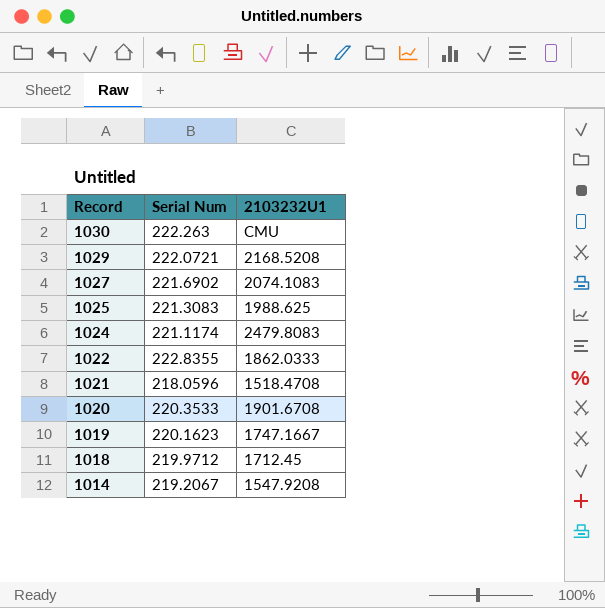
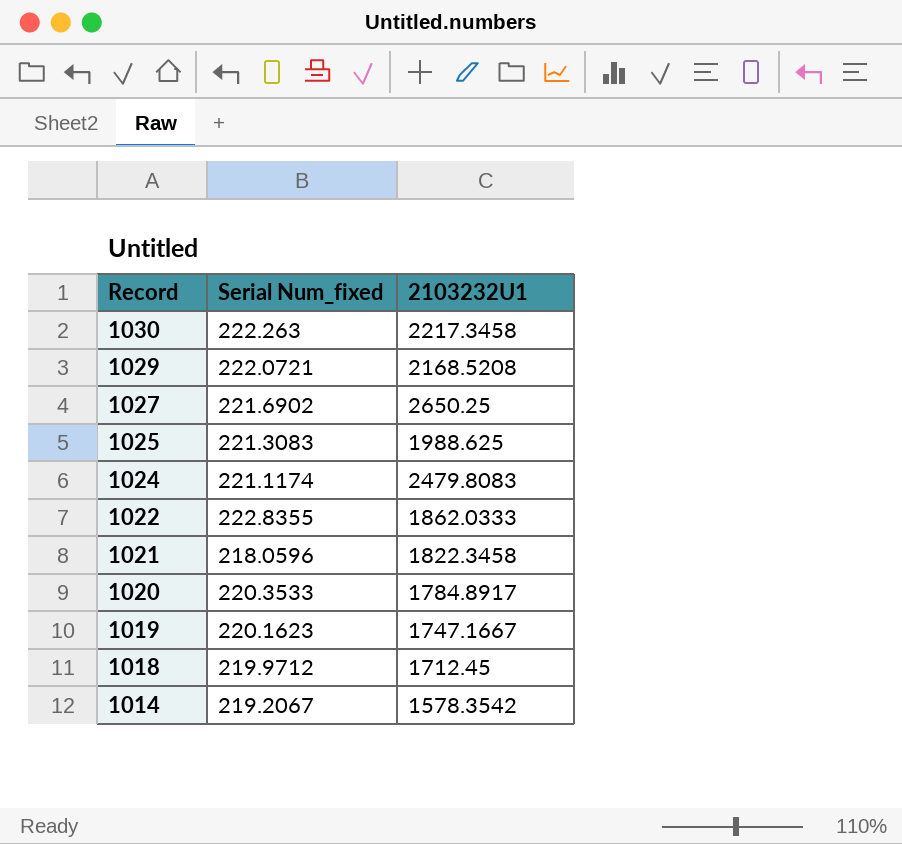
column name: Serial Num -> Serial Num_fixed
1030 | 2103232U1: CMU -> 2217.3458
1027 | 2103232U1: 2074.1083 -> 2650.25
1021 | 2103232U1: 1518.4708 -> 1822.3458
1020 | 2103232U1: 1901.6708 -> 1784.8917
1014 | 2103232U1: 1547.9208 -> 1578.3542

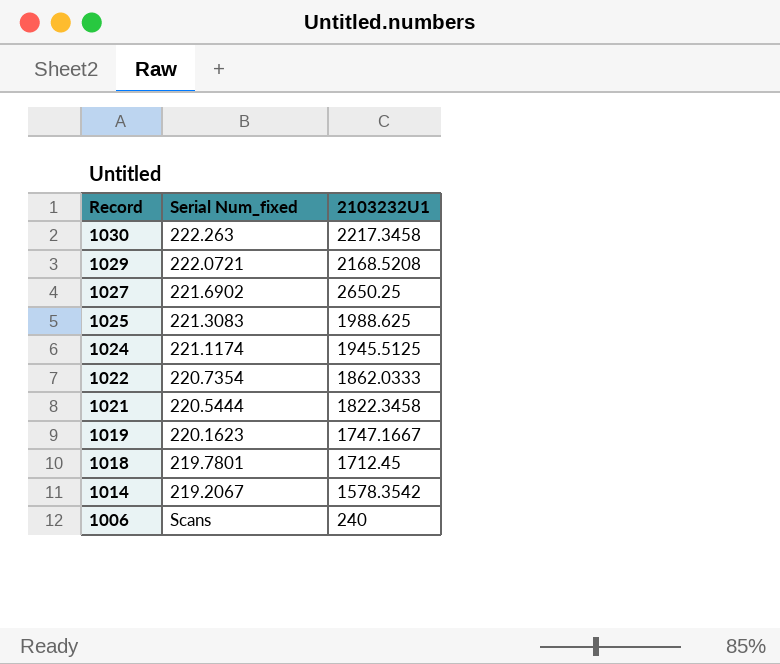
row 1020: 220.3533 | 1784.8917 -> none
1024 | 2103232U1: 2479.8083 -> 1945.5125
1022 | Serial Num_fixed: 222.8355 -> 220.7354
1021 | Serial Num_fixed: 218.0596 -> 220.5444
1018 | Serial Num_fixed: 219.9712 -> 219.7801
row 1006: none -> Scans | 240

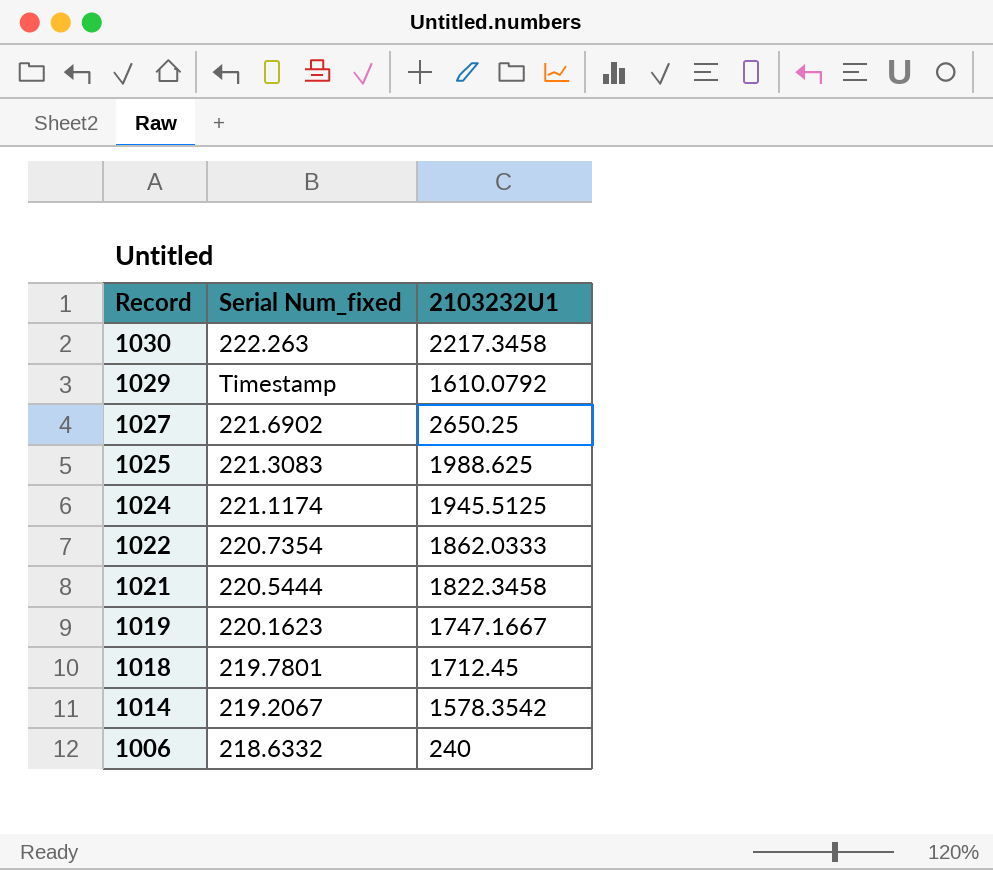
1029 | Serial Num_fixed: 222.0721 -> Timestamp
1029 | 2103232U1: 2168.5208 -> 1610.0792
1006 | Serial Num_fixed: Scans -> 218.6332

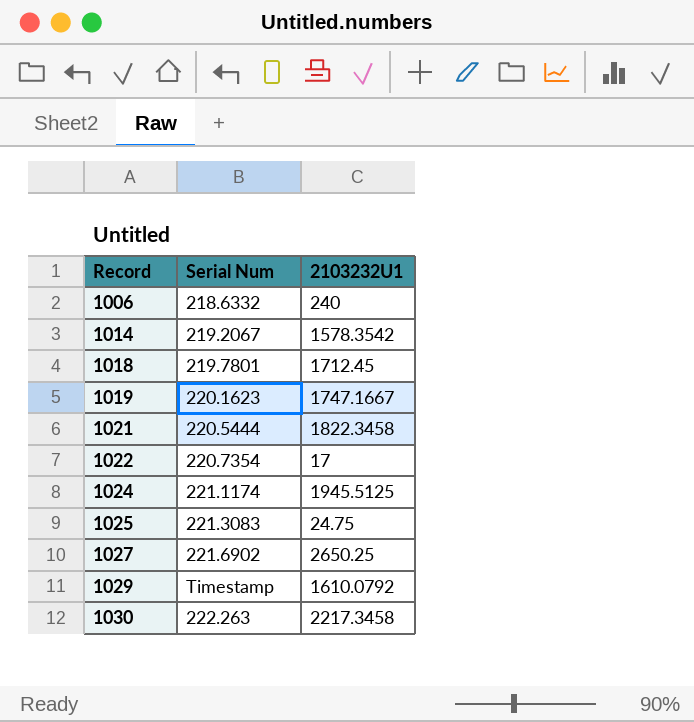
row order: Record descending -> Record ascending
column name: Serial Num_fixed -> Serial Num
1022 | 2103232U1: 1862.0333 -> 17
1025 | 2103232U1: 1988.625 -> 24.75

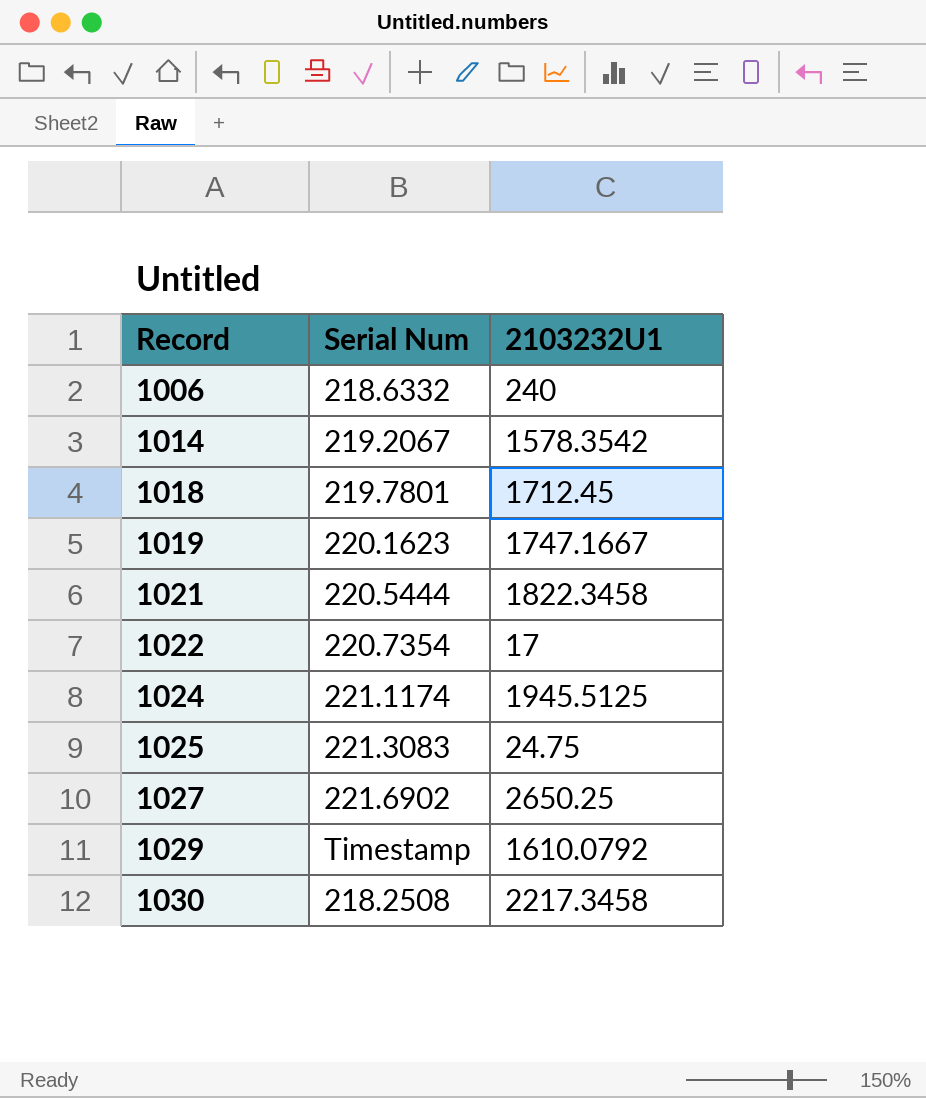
1030 | Serial Num: 222.263 -> 218.2508

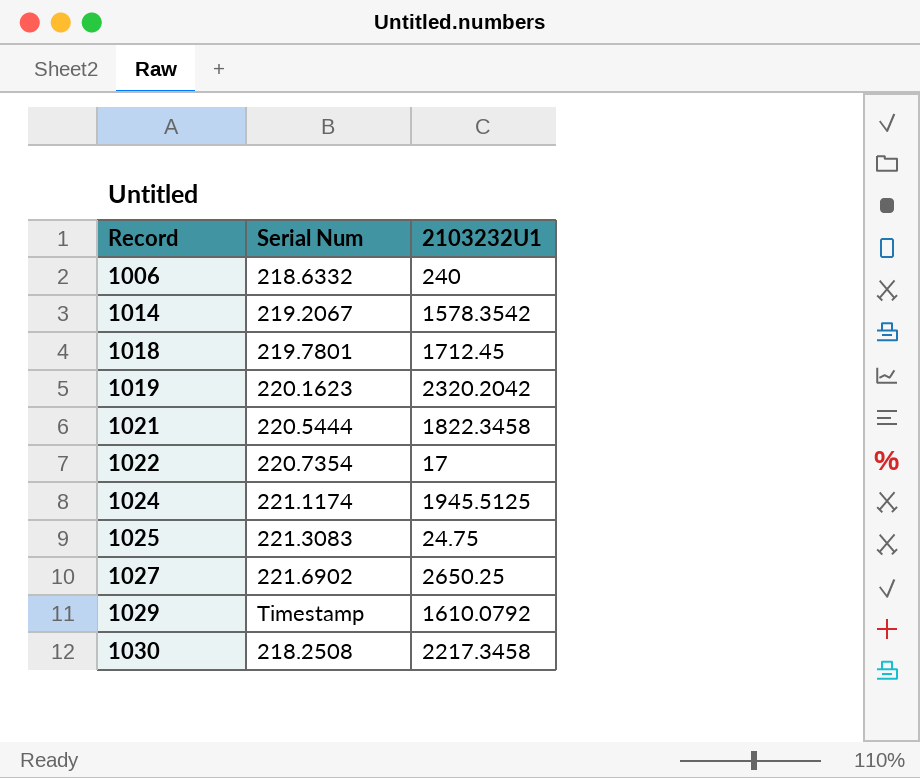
1019 | 2103232U1: 1747.1667 -> 2320.2042

